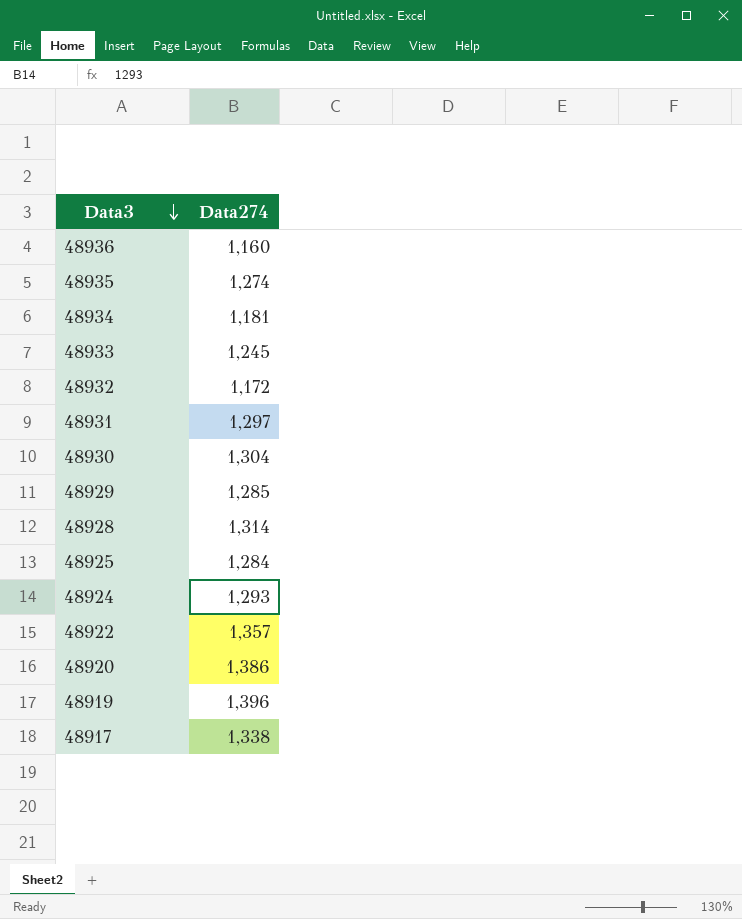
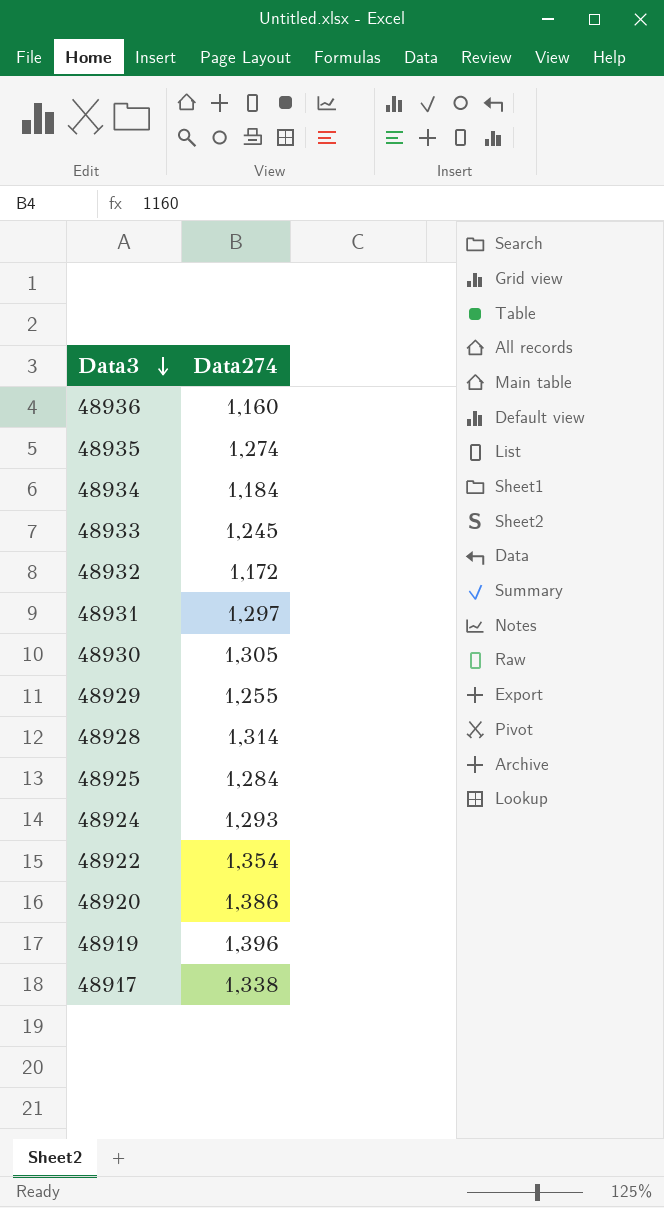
48934 | Data274: 1,181 -> 1,184
48930 | Data274: 1,304 -> 1,305
48929 | Data274: 1,285 -> 1,255
48922 | Data274: 1,357 -> 1,354

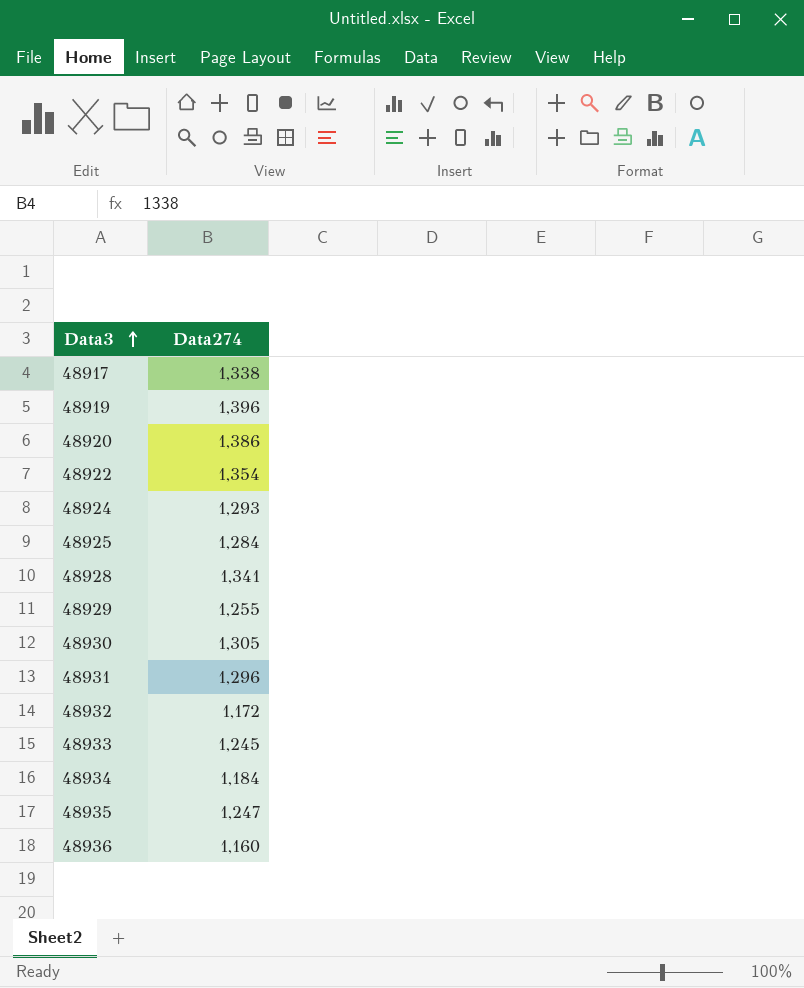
row order: Data3 descending -> Data3 ascending
48928 | Data274: 1,314 -> 1,341
48931 | Data274: 1,297 -> 1,296
48935 | Data274: 1,274 -> 1,247

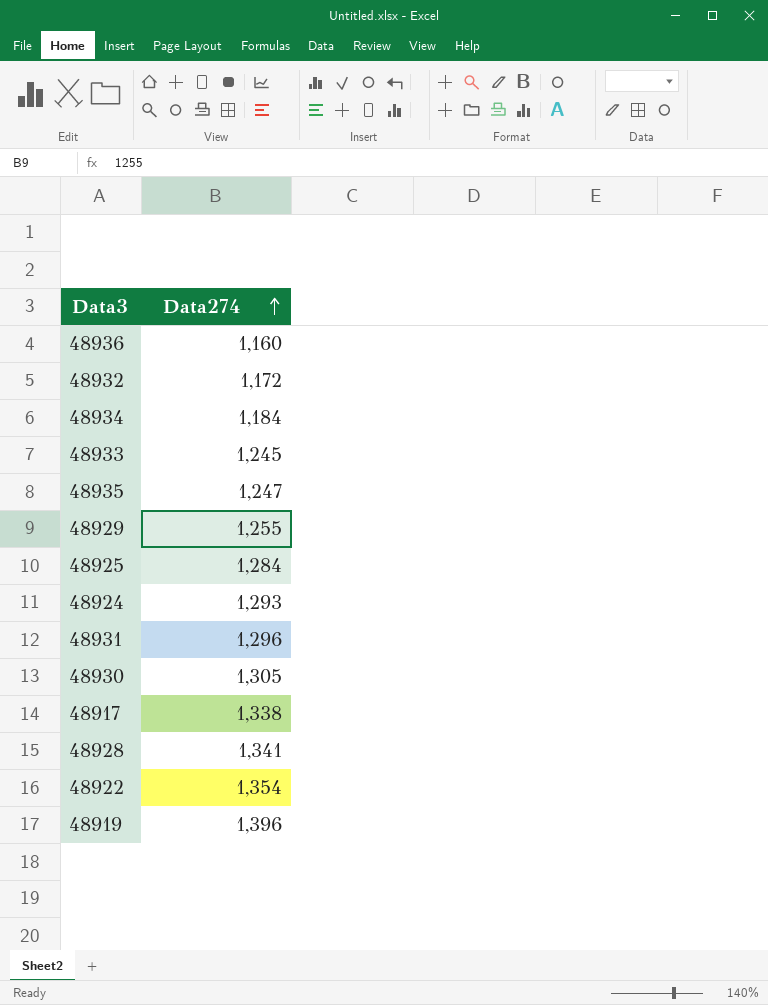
row order: Data3 ascending -> Data274 ascending
row 48920: 1,386 -> none

